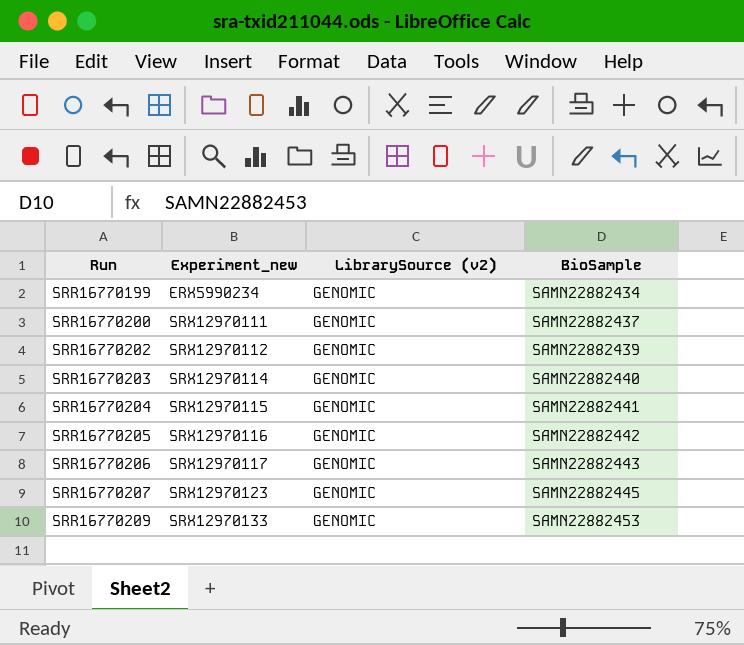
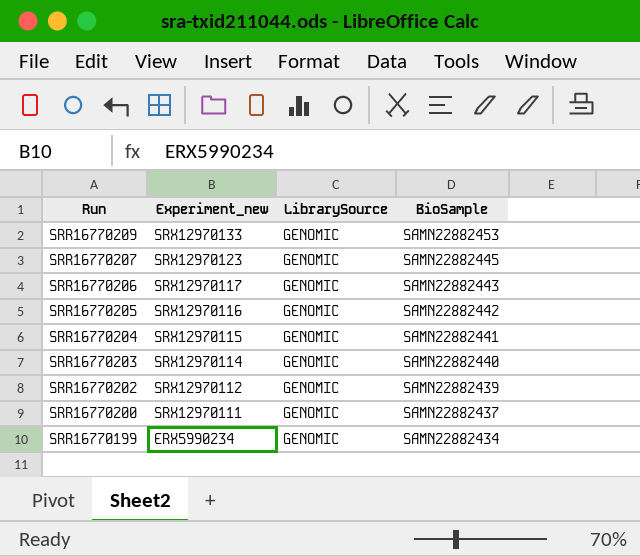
row order: Run ascending -> Run descending
column name: LibrarySource (v2) -> LibrarySource

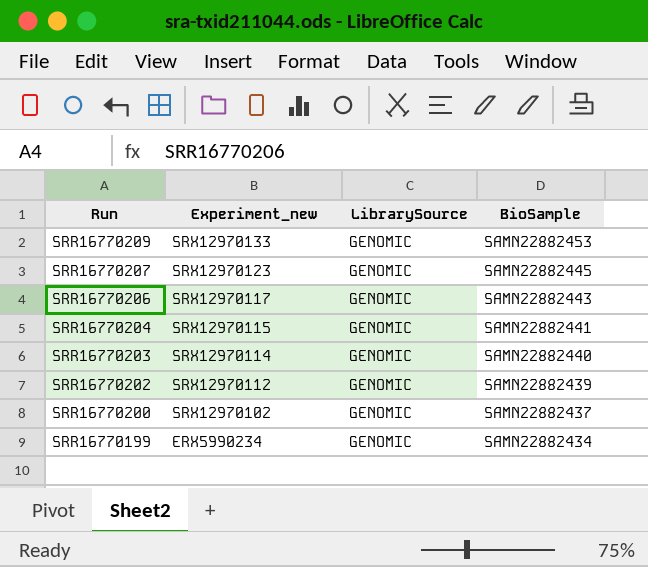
row SRR16770205: SRX12970116 | GENOMIC | SAMN22882442 -> none
SRR16770200 | Experiment_new: SRX12970111 -> SRX12970102

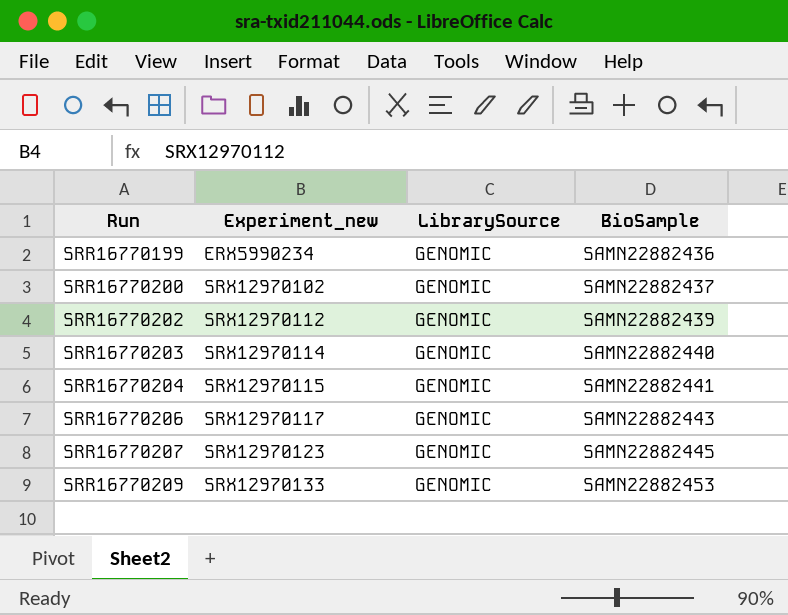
row order: Run descending -> Run ascending
SRR16770199 | BioSample: SAMN22882434 -> SAMN22882436

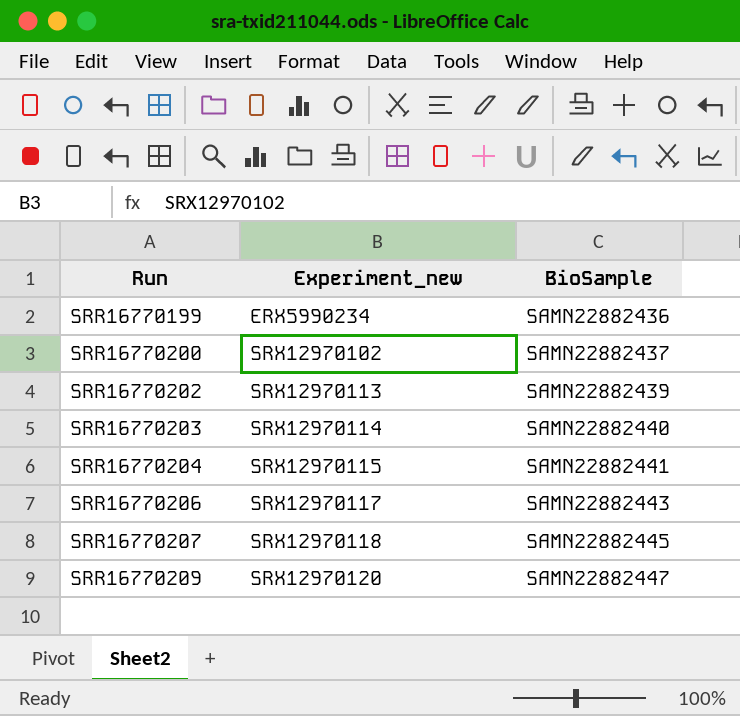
column LibrarySource | position: 3 -> none
SRR16770202 | Experiment_new: SRX12970112 -> SRX12970113
SRR16770207 | Experiment_new: SRX12970123 -> SRX12970118
SRR16770209 | Experiment_new: SRX12970133 -> SRX12970120
SRR16770209 | BioSample: SAMN22882453 -> SAMN22882447

